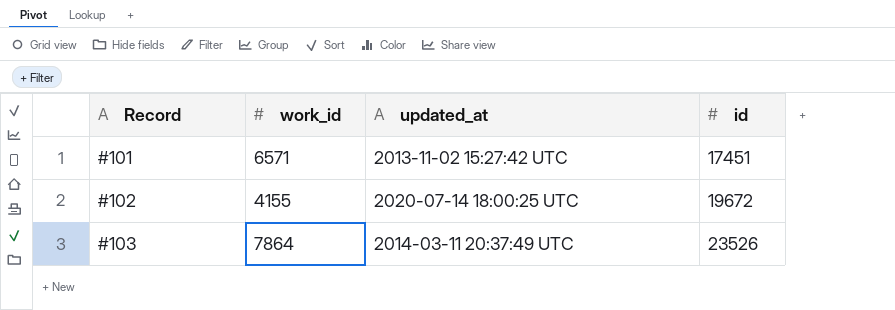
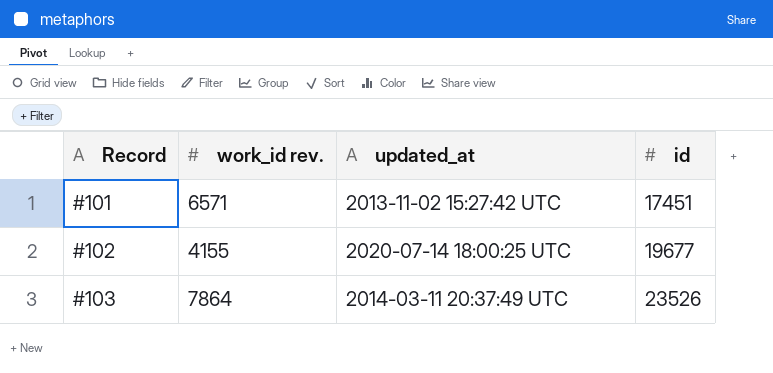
column name: work_id -> work_id rev.
#102 | id: 19672 -> 19677

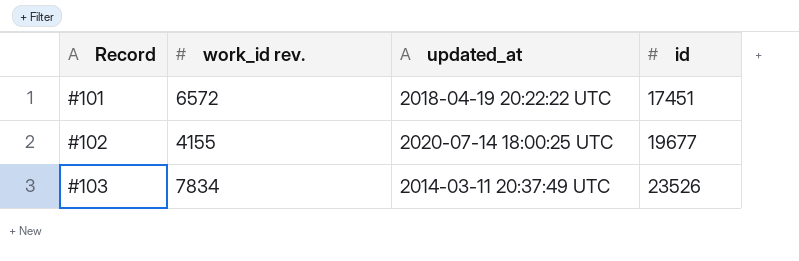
#101 | work_id rev.: 6571 -> 6572
#101 | updated_at: 2013-11-02 15:27:42 UTC -> 2018-04-19 20:22:22 UTC
#103 | work_id rev.: 7864 -> 7834

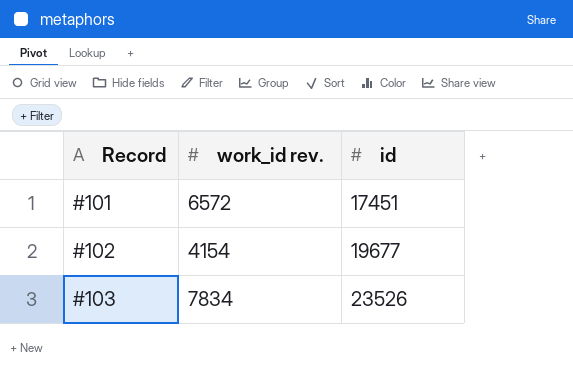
column updated_at | position: 3 -> none
#102 | work_id rev.: 4155 -> 4154

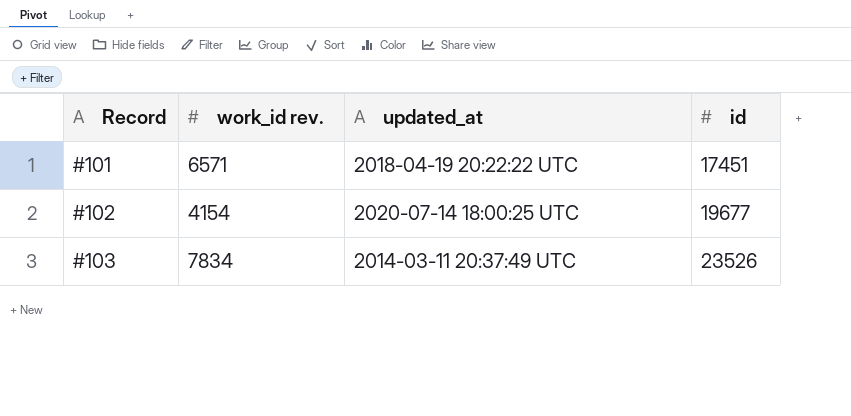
column updated_at | position: none -> 3
#101 | work_id rev.: 6572 -> 6571

